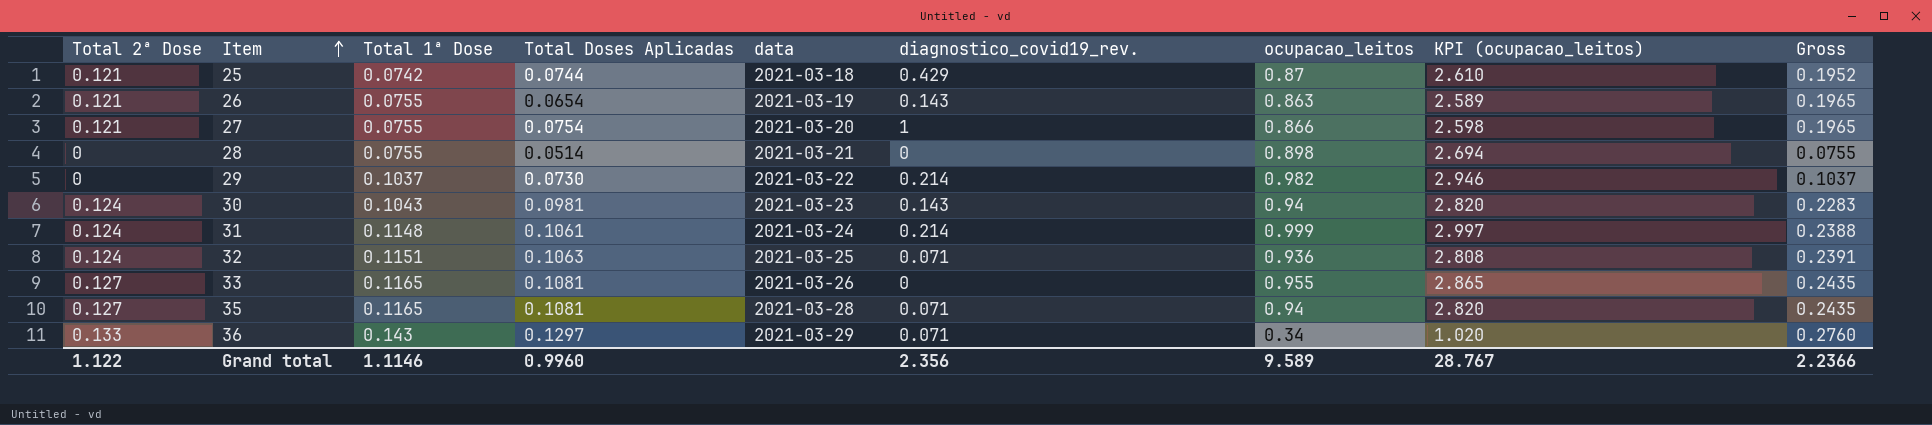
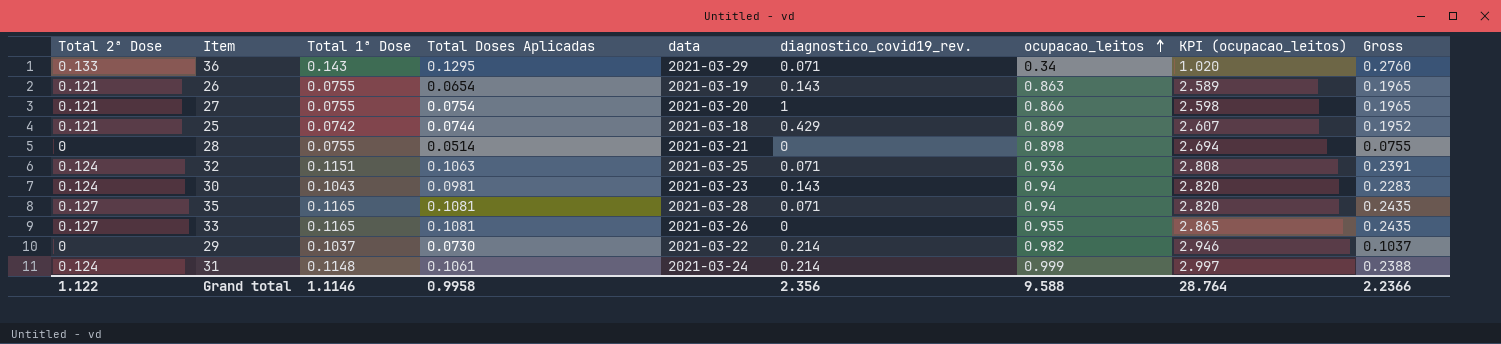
row order: Item ascending -> ocupacao_leitos ascending
36 | Total Doses Aplicadas: 0.1297 -> 0.1295
25 | ocupacao_leitos: 0.87 -> 0.869
25 | KPI (ocupacao_leitos): 2.610 -> 2.607
Grand total | Total Doses Aplicadas: 0.9960 -> 0.9958
Grand total | ocupacao_leitos: 9.589 -> 9.588
Grand total | KPI (ocupacao_leitos): 28.767 -> 28.764

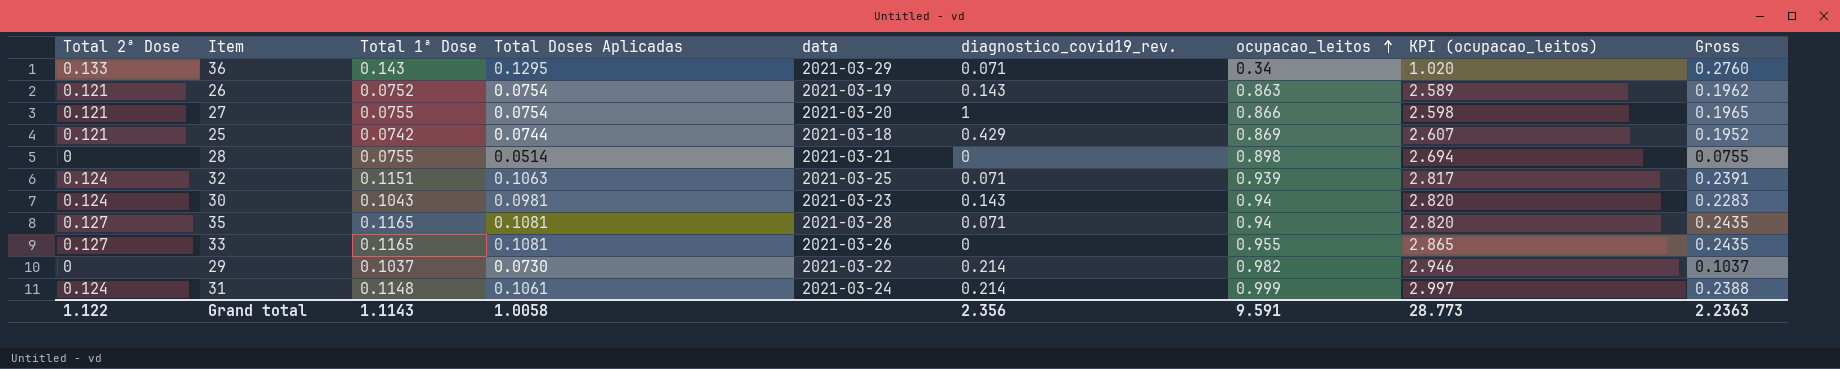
26 | Total 1ª Dose: 0.0755 -> 0.0752
26 | Total Doses Aplicadas: 0.0654 -> 0.0754
26 | Gross: 0.1965 -> 0.1962
32 | ocupacao_leitos: 0.936 -> 0.939
32 | KPI (ocupacao_leitos): 2.808 -> 2.817
Grand total | Total 1ª Dose: 1.1146 -> 1.1143
Grand total | Total Doses Aplicadas: 0.9958 -> 1.0058
Grand total | ocupacao_leitos: 9.588 -> 9.591
Grand total | KPI (ocupacao_leitos): 28.764 -> 28.773
Grand total | Gross: 2.2366 -> 2.2363

